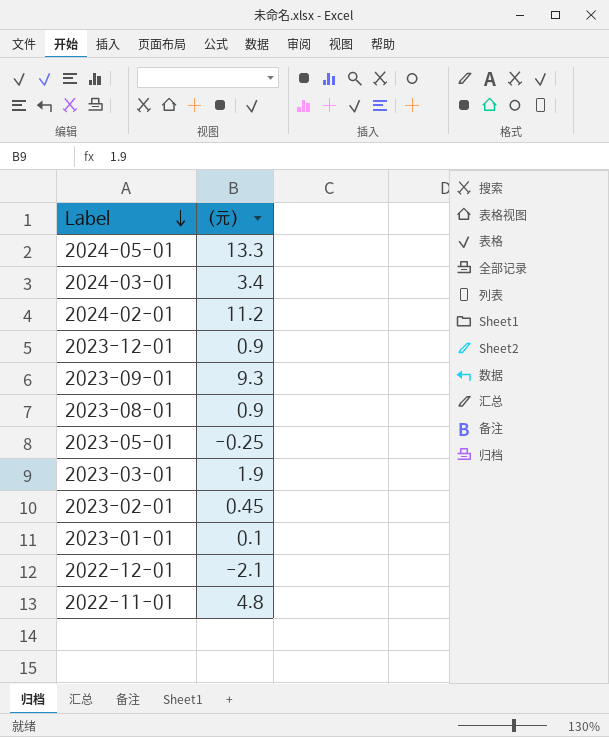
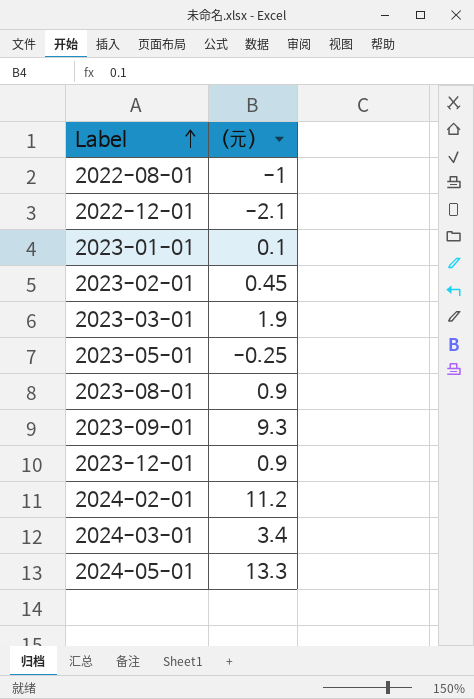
row order: Label descending -> Label ascending
row 2022-11-01: 4.8 -> none
row 2022-08-01: none -> -1

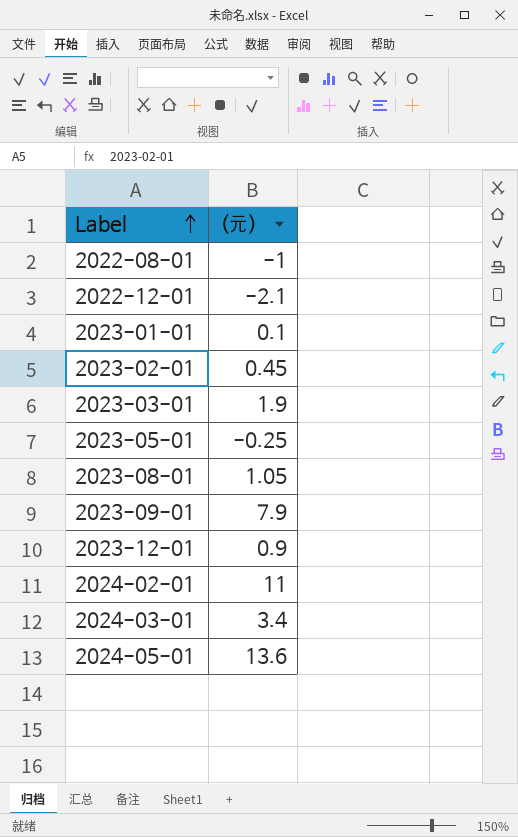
2023-08-01 | (元): 0.9 -> 1.05
2023-09-01 | (元): 9.3 -> 7.9
2024-02-01 | (元): 11.2 -> 11
2024-05-01 | (元): 13.3 -> 13.6

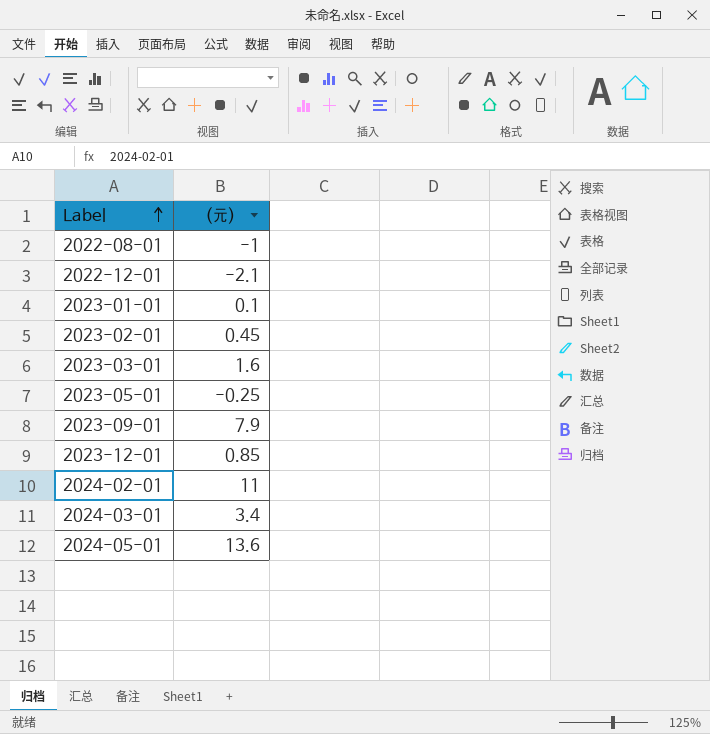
row 2023-08-01: 1.05 -> none
2023-03-01 | (元): 1.9 -> 1.6
2023-12-01 | (元): 0.9 -> 0.85

